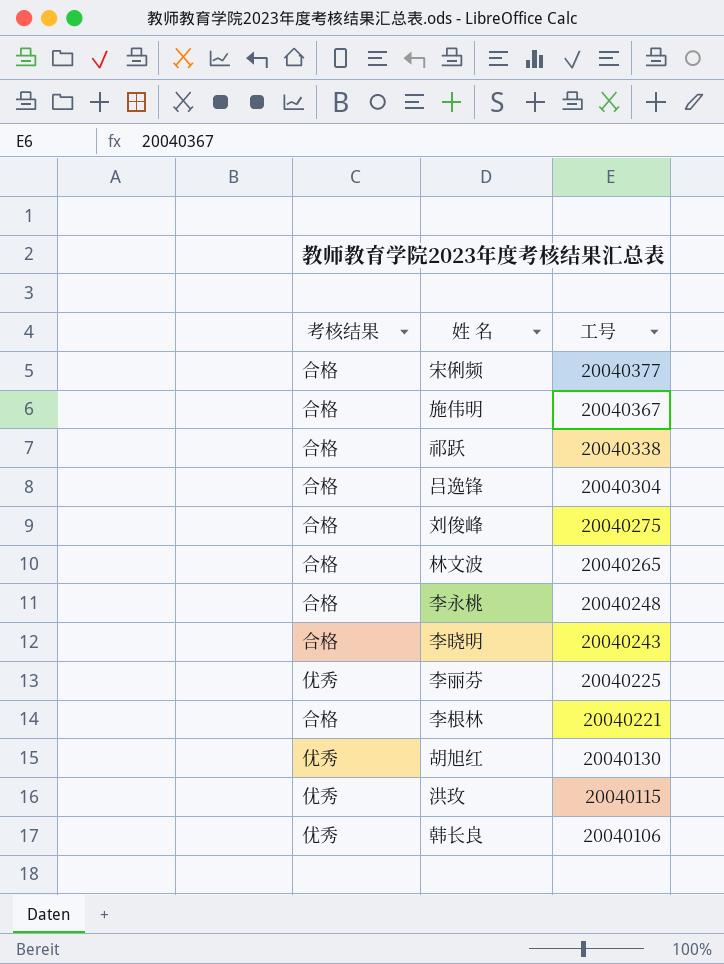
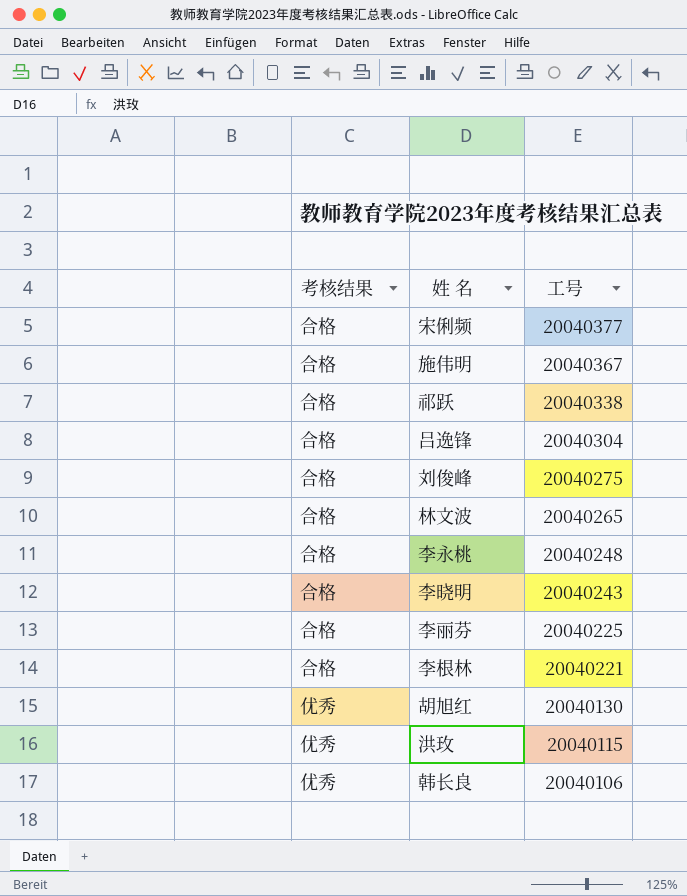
李丽芬 | 考核结果: 优秀 -> 合格

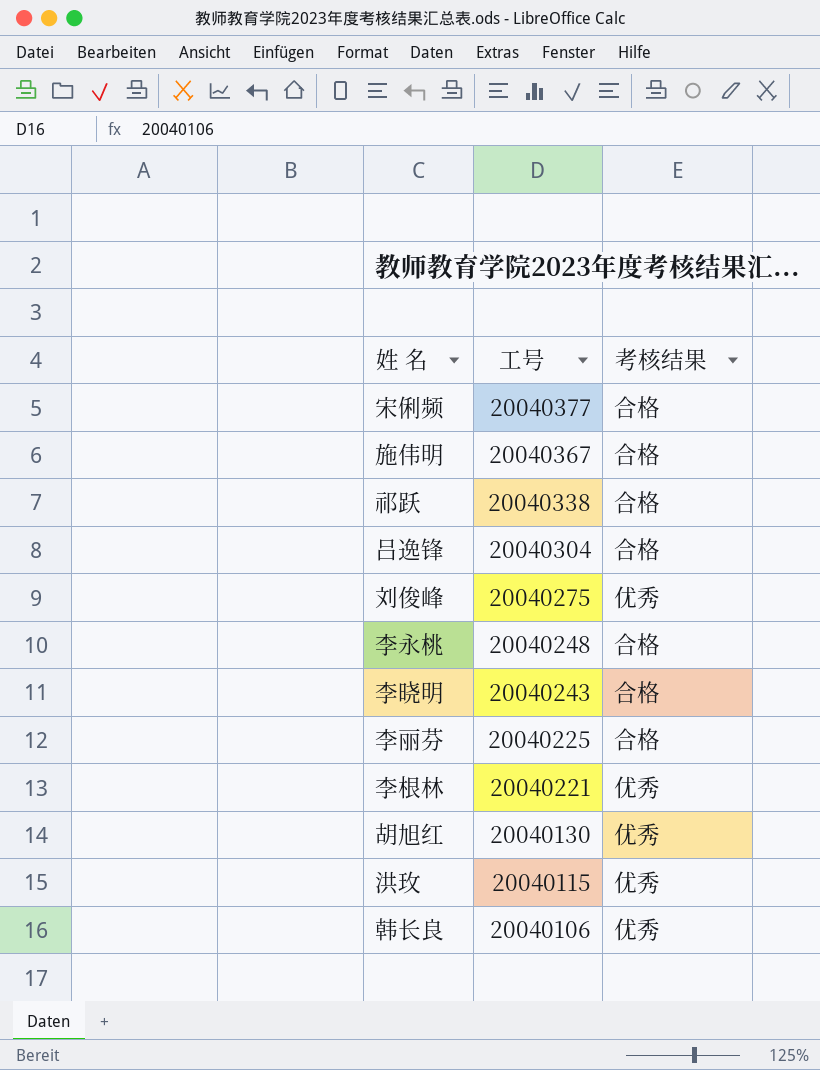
column 考核结果 | position: 1 -> 3
row 林文波: 合格 | 20040265 -> none
刘俊峰 | 考核结果: 合格 -> 优秀
李根林 | 考核结果: 合格 -> 优秀

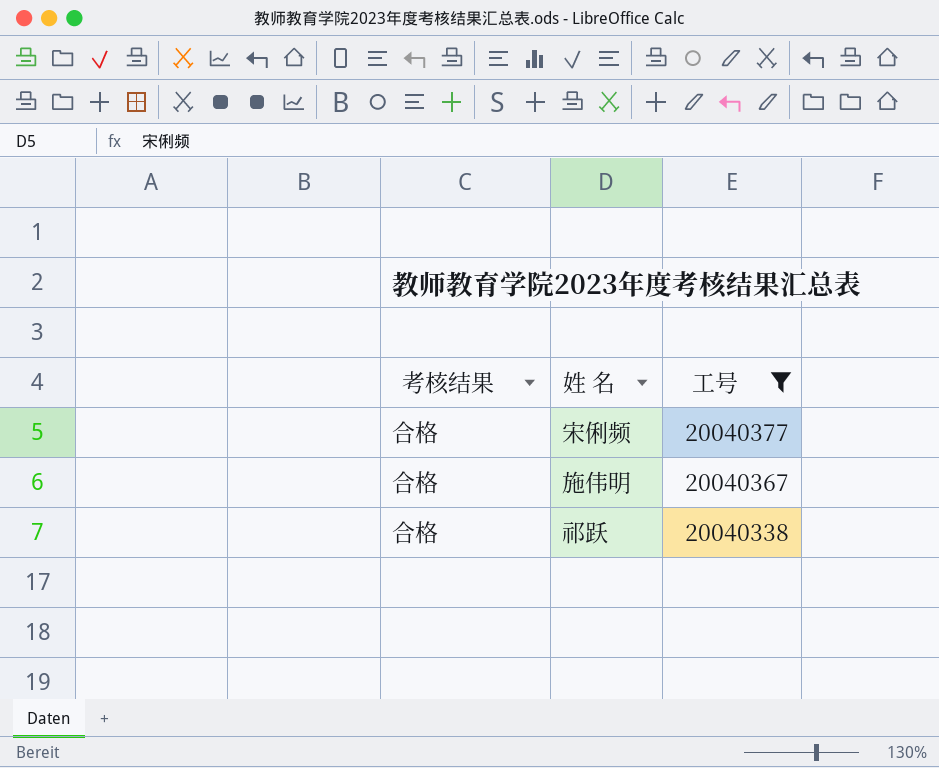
filter: none -> 工号 >= 20040338
column 考核结果 | position: 3 -> 1

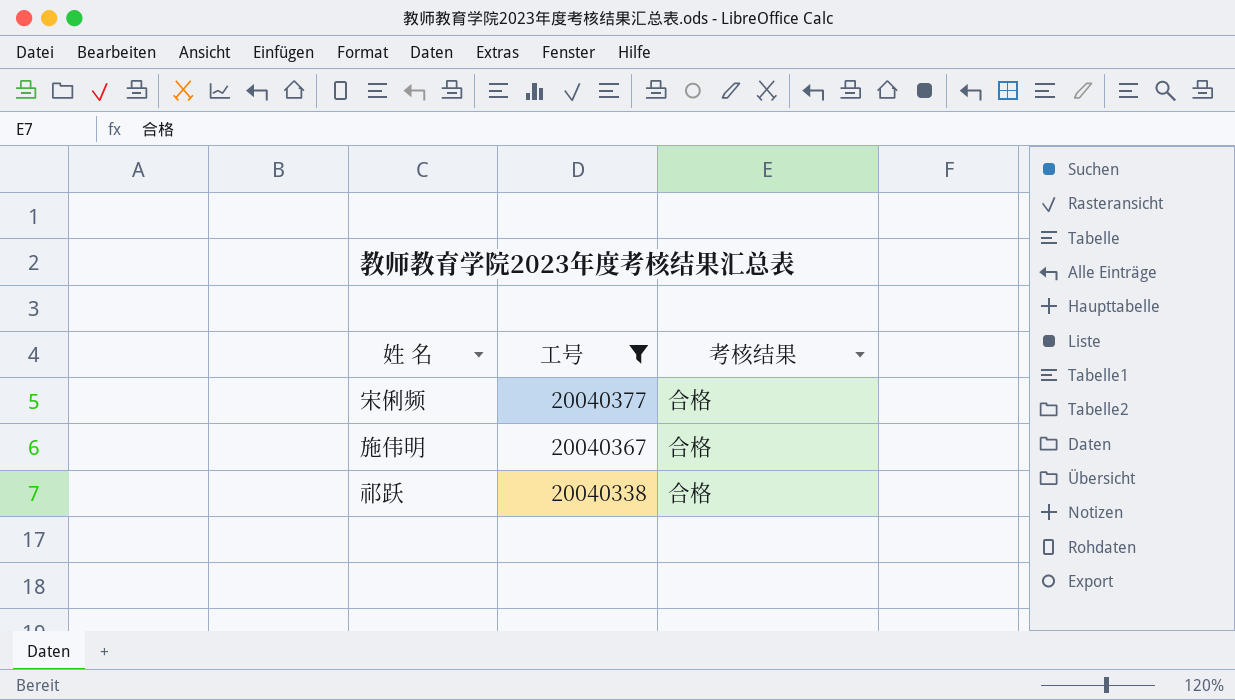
column 考核结果 | position: 1 -> 3

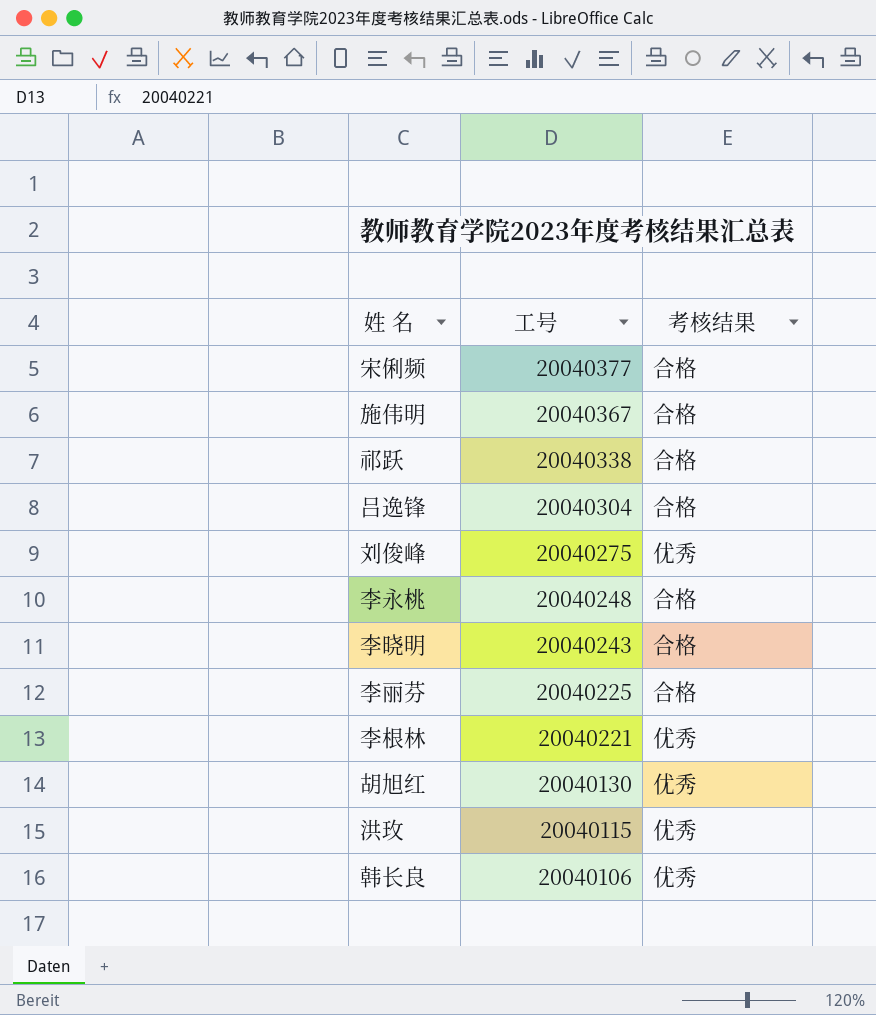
filter: 工号 >= 20040338 -> none

